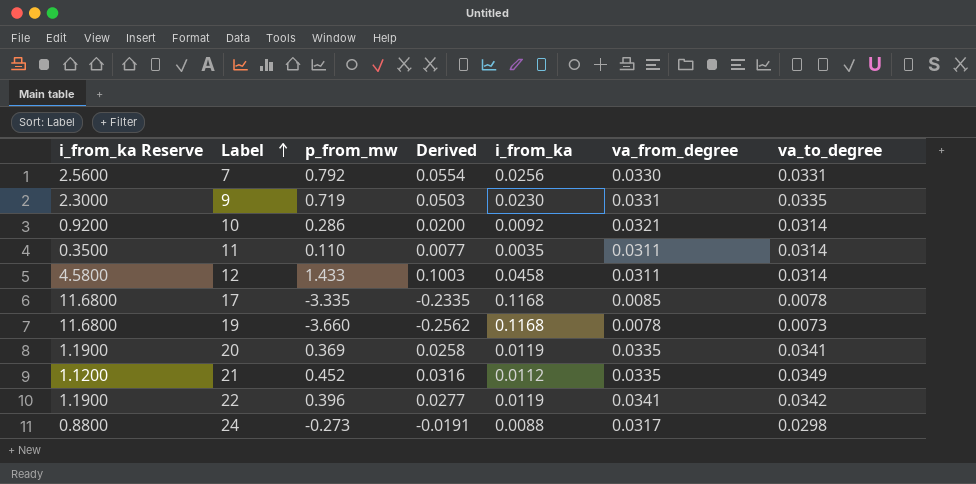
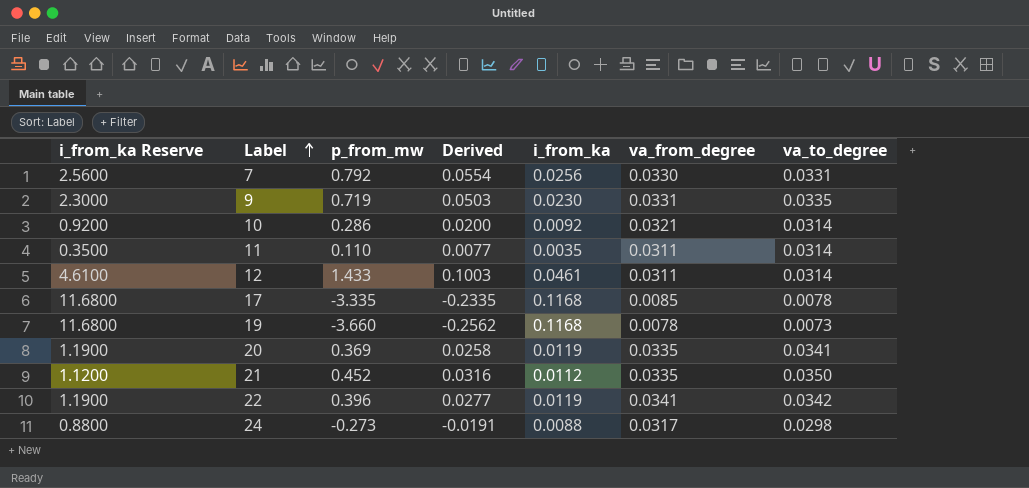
12 | i_from_ka Reserve: 4.5800 -> 4.6100
12 | i_from_ka: 0.0458 -> 0.0461
21 | va_to_degree: 0.0349 -> 0.0350

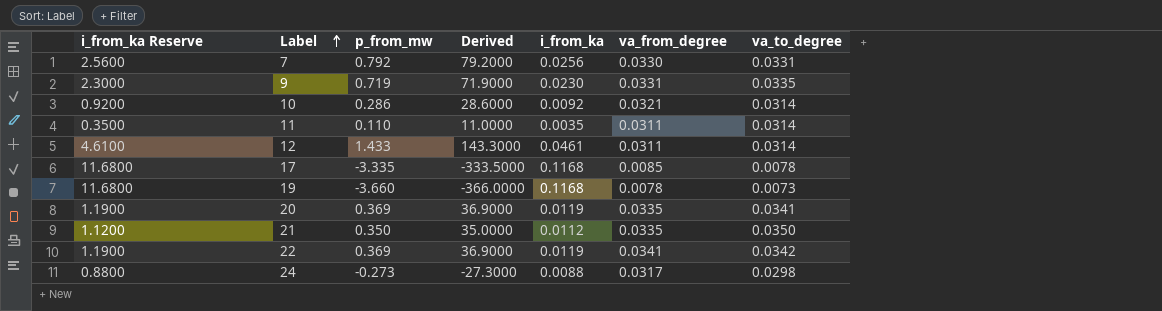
column Derived | formula: [p_from_mw] * 0.07 -> [p_from_mw] * 100
21 | p_from_mw: 0.452 -> 0.350
22 | p_from_mw: 0.396 -> 0.369

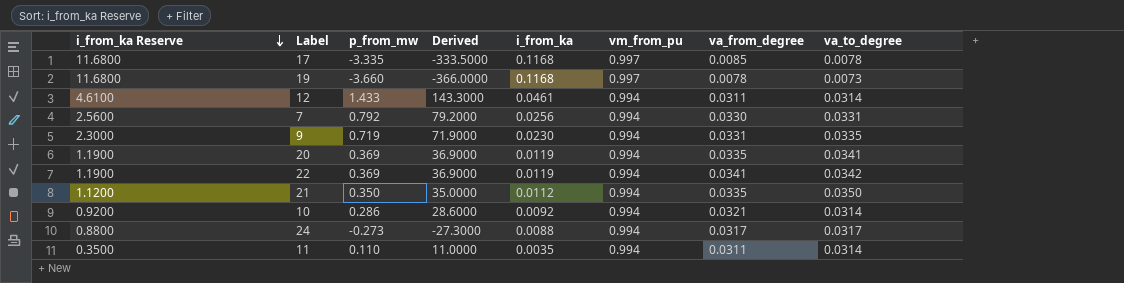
row order: Label ascending -> i_from_ka Reserve descending
column vm_from_pu | position: none -> 6
24 | va_to_degree: 0.0298 -> 0.0317

